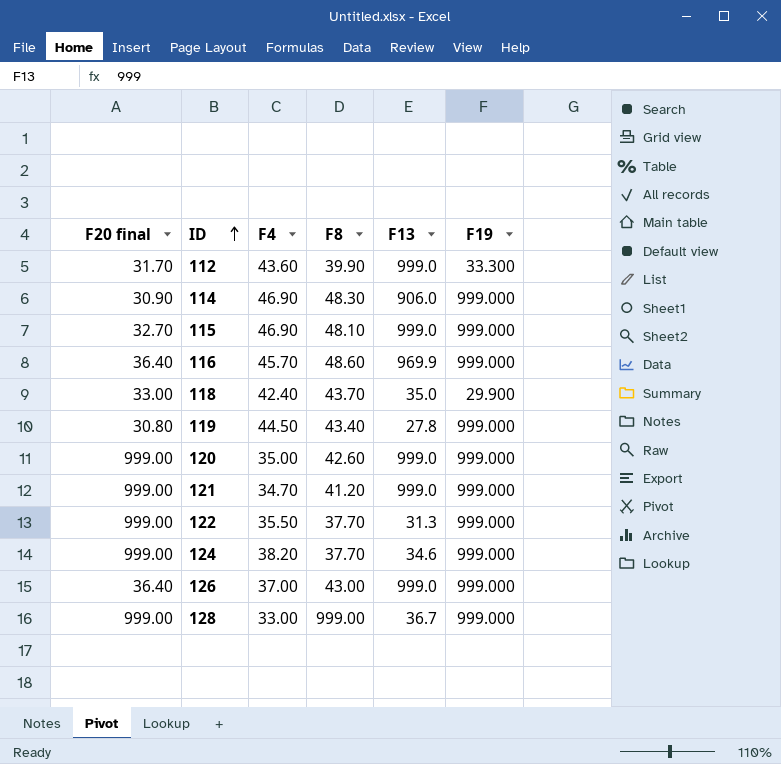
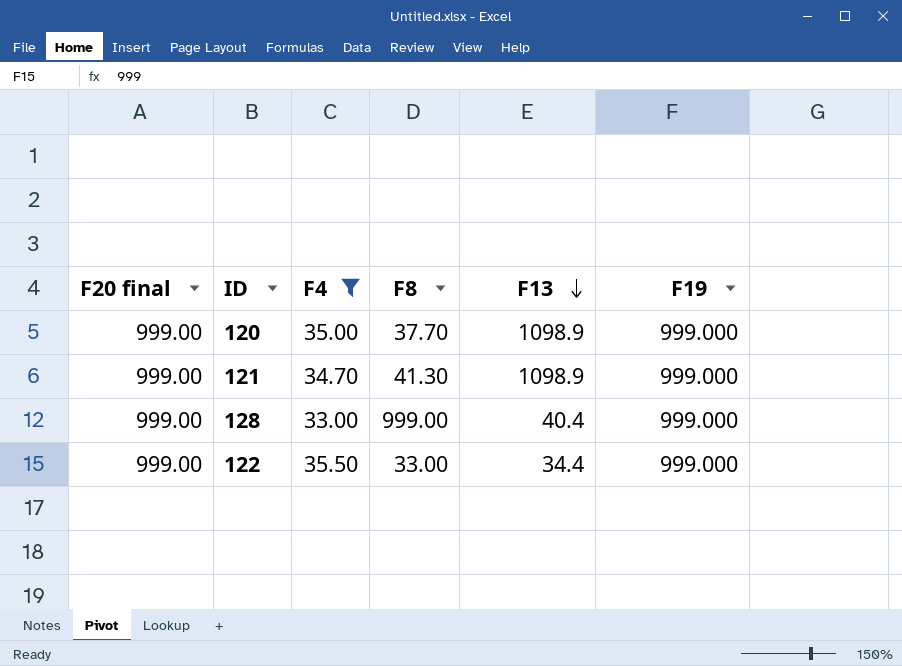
filter: none -> F4 <= 35.50
row order: ID ascending -> F13 descending
120 | F8: 42.60 -> 37.70
120 | F13: 999.0 -> 1098.9
121 | F8: 41.20 -> 41.30
121 | F13: 999.0 -> 1098.9
128 | F13: 36.7 -> 40.4
122 | F8: 37.70 -> 33.00
122 | F13: 31.3 -> 34.4

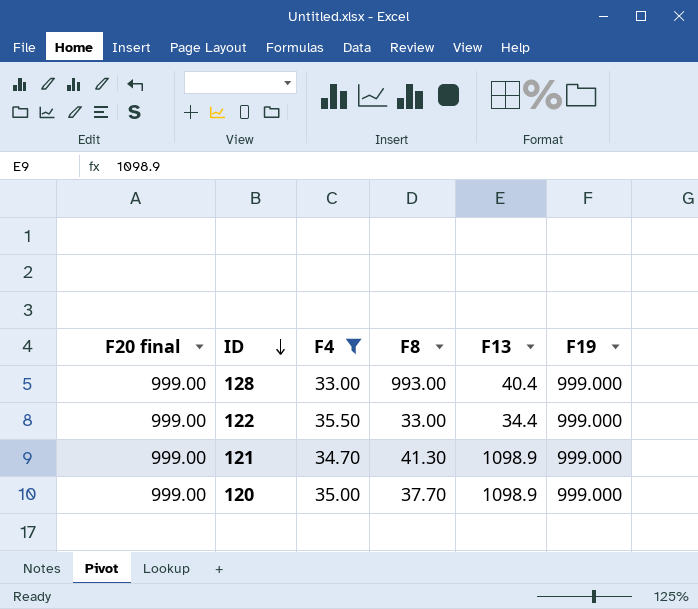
row order: F13 descending -> ID descending
128 | F8: 999.00 -> 993.00

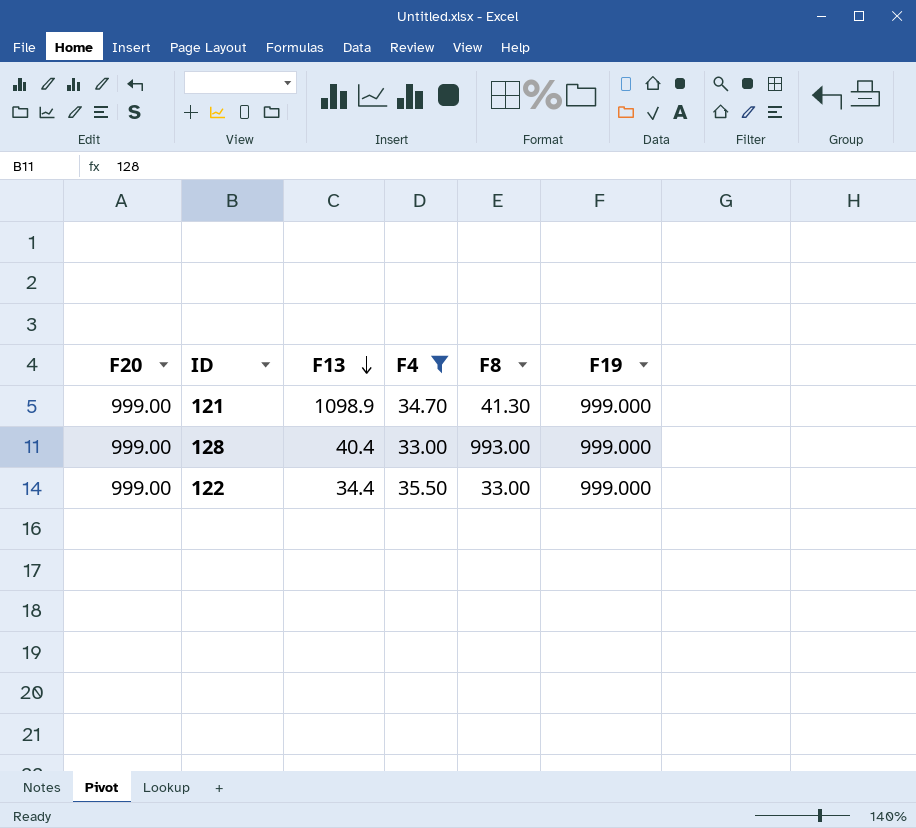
row order: ID descending -> F13 descending
column name: F20 final -> F20
column F13 | position: 5 -> 3
row 120: 999.00 | 35.00 | 37.70 | 1098.9 | 999.000 -> none

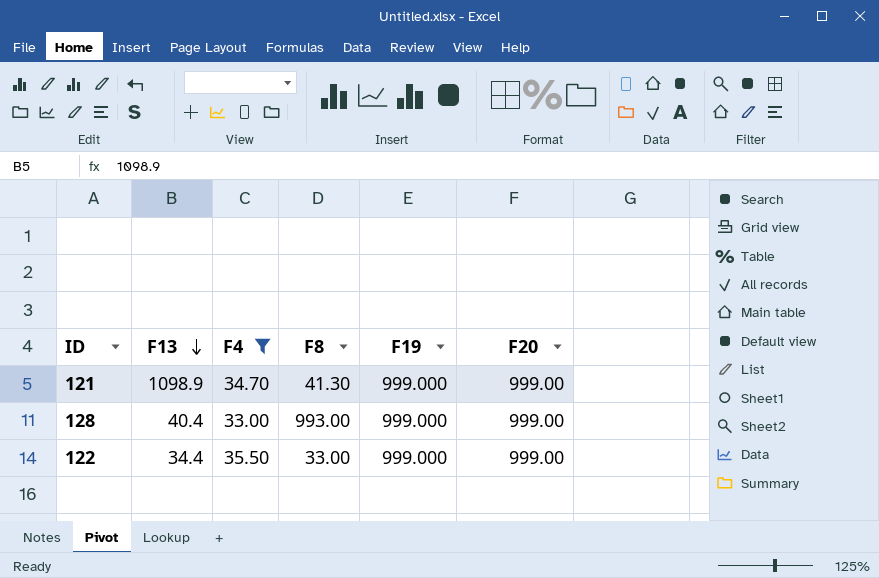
column F20 | position: 1 -> 6

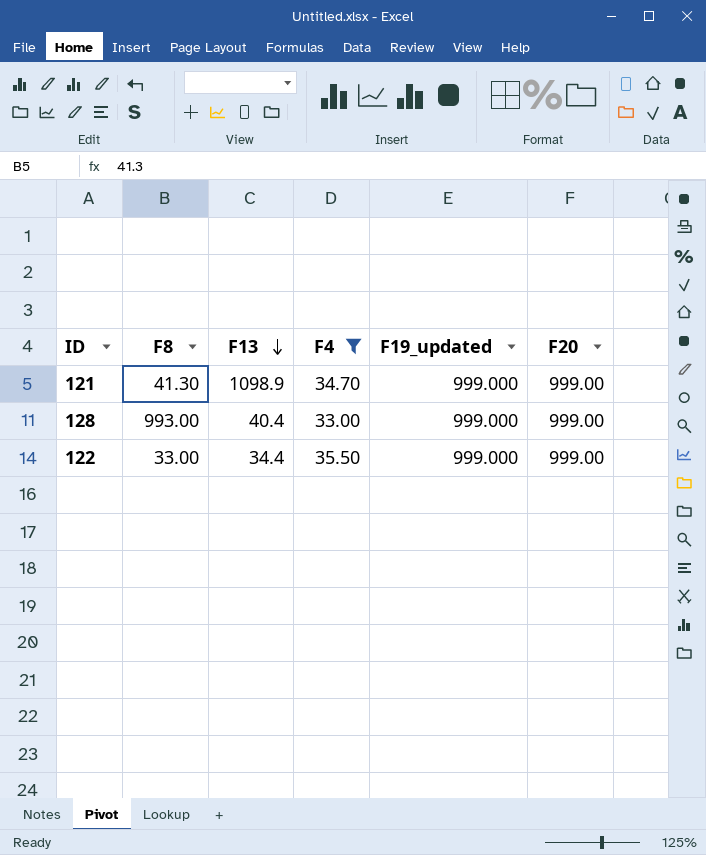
column F8 | position: 4 -> 2
column name: F19 -> F19_updated

